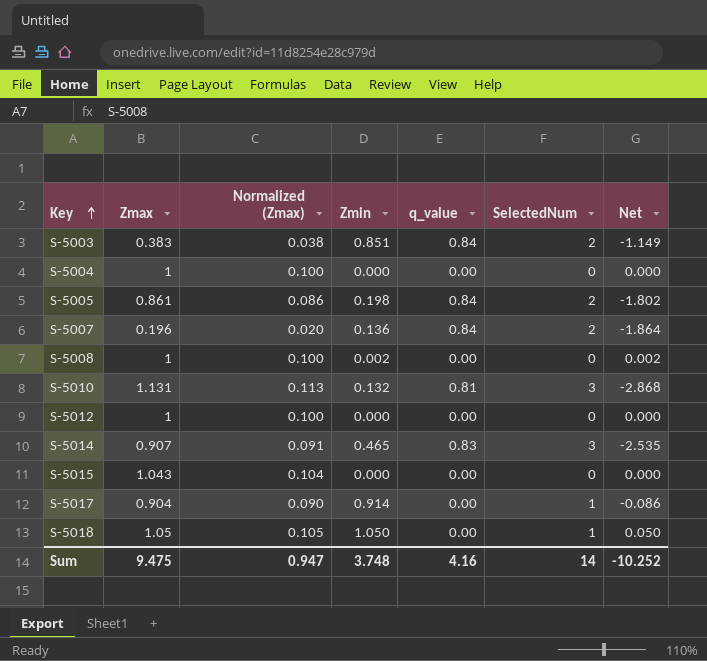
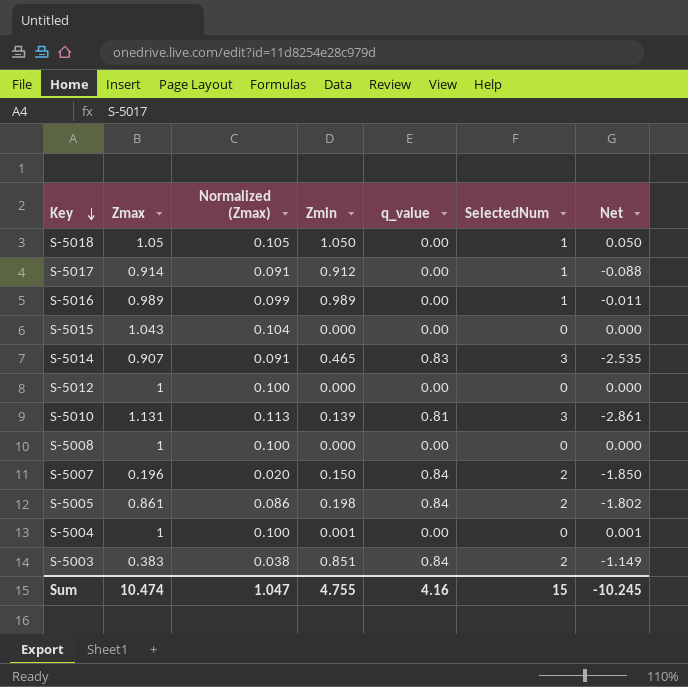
row order: Key ascending -> Key descending
S-5017 | Zmax: 0.904 -> 0.914
S-5017 | Normalized (Zmax): 0.090 -> 0.091
S-5017 | Zmin: 0.914 -> 0.912
S-5017 | Net: -0.086 -> -0.088
row S-5016: none -> 0.989 | 0.099 | 0.989 | 0.00 | 1 | -0.011
S-5010 | Zmin: 0.132 -> 0.139
S-5010 | Net: -2.868 -> -2.861
S-5008 | Zmin: 0.002 -> 0.000
S-5008 | Net: 0.002 -> 0.000
S-5007 | Zmin: 0.136 -> 0.150
S-5007 | Net: -1.864 -> -1.850
S-5004 | Zmin: 0.000 -> 0.001
S-5004 | Net: 0.000 -> 0.001
Sum | Zmax: 9.475 -> 10.474
Sum | Normalized (Zmax): 0.947 -> 1.047
Sum | Zmin: 3.748 -> 4.755
Sum | SelectedNum: 14 -> 15
Sum | Net: -10.252 -> -10.245

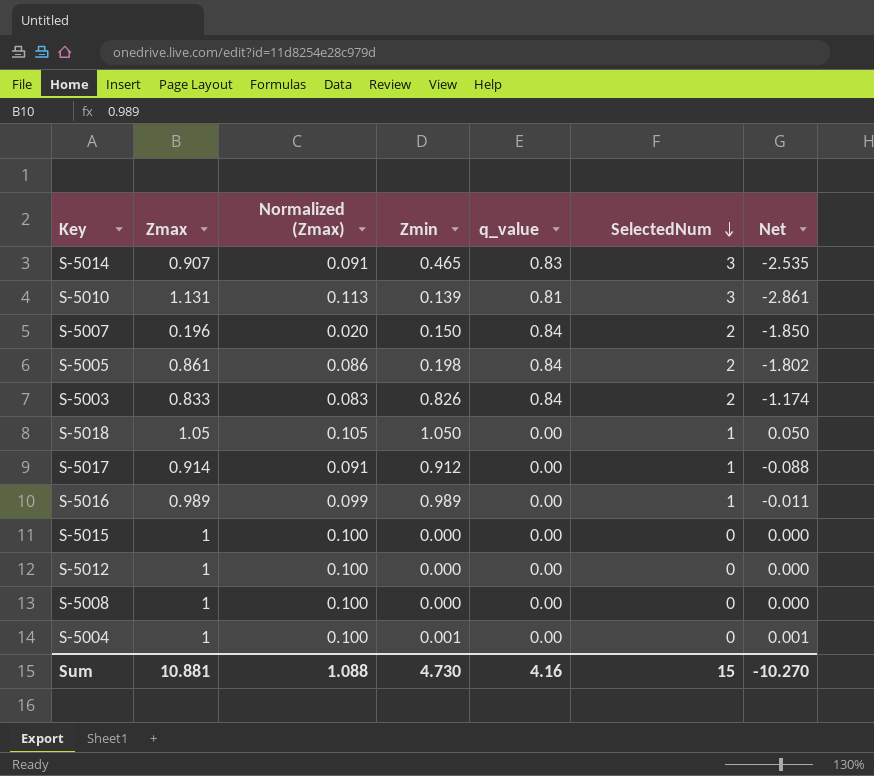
row order: Key descending -> SelectedNum descending
S-5003 | Zmax: 0.383 -> 0.833
S-5003 | Normalized (Zmax): 0.038 -> 0.083
S-5003 | Zmin: 0.851 -> 0.826
S-5003 | Net: -1.149 -> -1.174
S-5015 | Zmax: 1.043 -> 1
S-5015 | Normalized (Zmax): 0.104 -> 0.100
Sum | Zmax: 10.474 -> 10.881
Sum | Normalized (Zmax): 1.047 -> 1.088
Sum | Zmin: 4.755 -> 4.730
Sum | Net: -10.245 -> -10.270

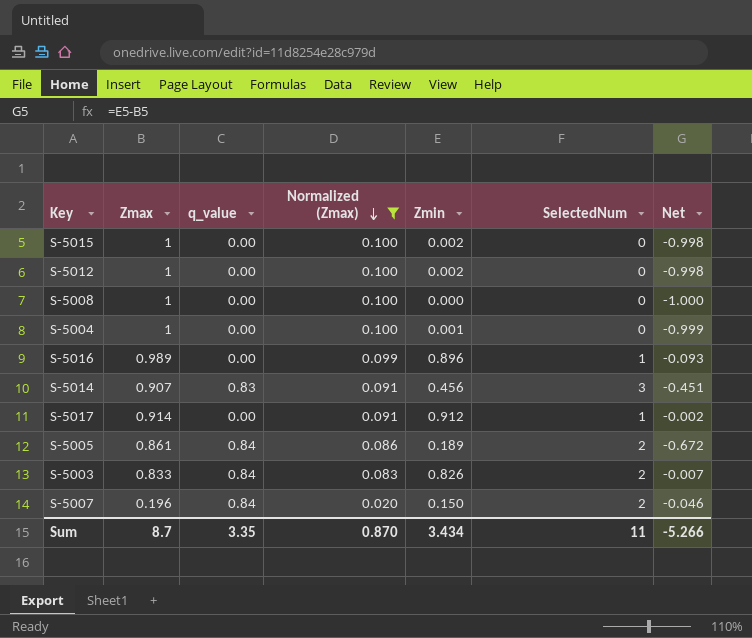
filter: none -> Normalized (Zmax) <= 0.100
row order: SelectedNum descending -> Normalized (Zmax) descending
column q_value | position: 5 -> 3
column Net | formula: [Zmin] - [SelectedNum] -> [Zmin] - [Zmax]
S-5015 | Zmin: 0.000 -> 0.002
S-5012 | Zmin: 0.000 -> 0.002
S-5016 | Zmin: 0.989 -> 0.896
S-5014 | Zmin: 0.465 -> 0.456
S-5005 | Zmin: 0.198 -> 0.189
Sum | Zmax: 10.881 -> 8.7
Sum | q_value: 4.16 -> 3.35
Sum | Normalized (Zmax): 1.088 -> 0.870
Sum | Zmin: 4.730 -> 3.434
Sum | SelectedNum: 15 -> 11
Sum | Net: -10.270 -> -5.266

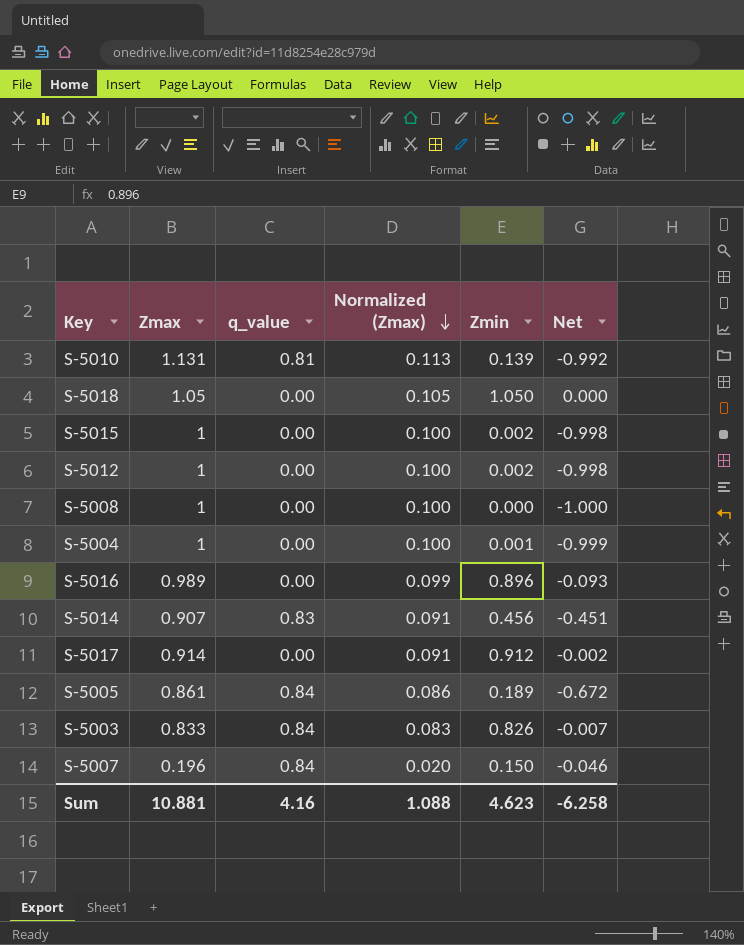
filter: Normalized (Zmax) <= 0.100 -> none
column SelectedNum | position: 6 -> none
Sum | Zmax: 8.7 -> 10.881
Sum | q_value: 3.35 -> 4.16
Sum | Normalized (Zmax): 0.870 -> 1.088
Sum | Zmin: 3.434 -> 4.623
Sum | Net: -5.266 -> -6.258

